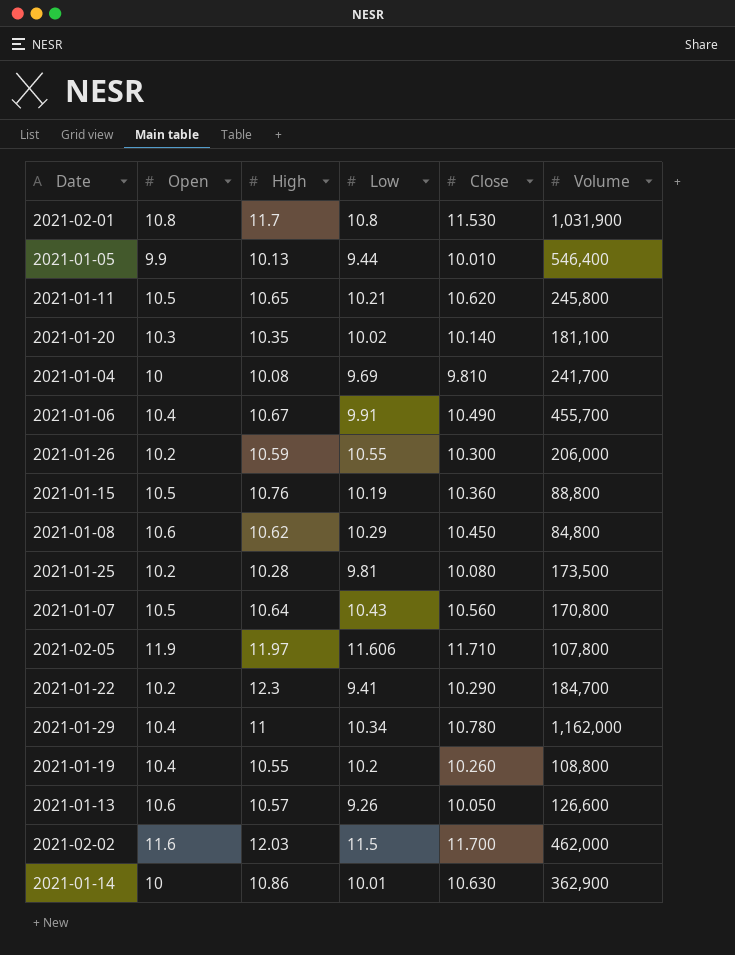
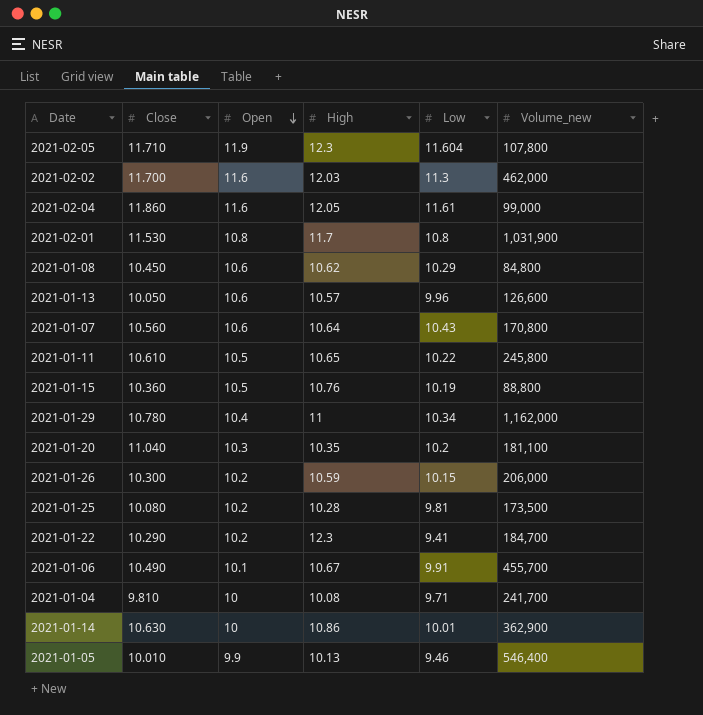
row order: none -> Open descending
column Close | position: 5 -> 2
column name: Volume -> Volume_new
row 2021-01-19: 10.4 | 10.55 | 10.2 | 10.260 | 108,800 -> none
2021-02-05 | High: 11.97 -> 12.3
2021-02-05 | Low: 11.606 -> 11.604
2021-02-02 | Low: 11.5 -> 11.3
row 2021-02-04: none -> 11.860 | 11.6 | 12.05 | 11.61 | 99,000
2021-01-13 | Low: 9.26 -> 9.96
2021-01-07 | Open: 10.5 -> 10.6
2021-01-11 | Close: 10.620 -> 10.610
2021-01-11 | Low: 10.21 -> 10.22
2021-01-20 | Close: 10.140 -> 11.040
2021-01-20 | Low: 10.02 -> 10.2
2021-01-26 | Low: 10.55 -> 10.15
2021-01-06 | Open: 10.4 -> 10.1
2021-01-04 | Low: 9.69 -> 9.71
2021-01-05 | Low: 9.44 -> 9.46

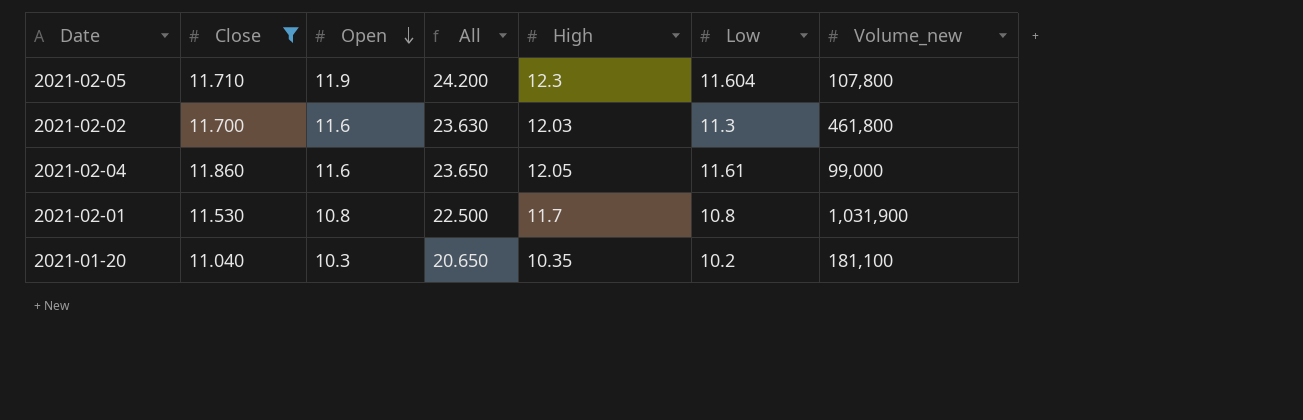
filter: none -> Close >= 11.040
column All | formula: none -> [Open] + [High]
2021-02-02 | Volume_new: 462,000 -> 461,800

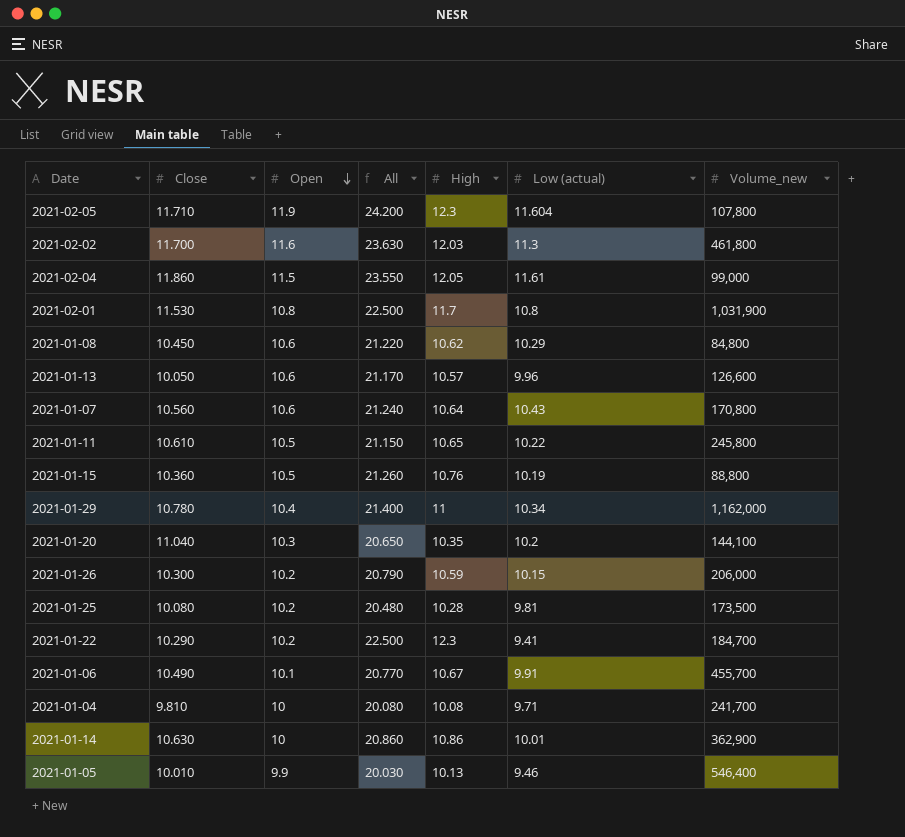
filter: Close >= 11.040 -> none
column name: Low -> Low (actual)
2021-02-04 | Open: 11.6 -> 11.5
2021-02-04 | All: 23.650 -> 23.550
2021-01-20 | Volume_new: 181,100 -> 144,100

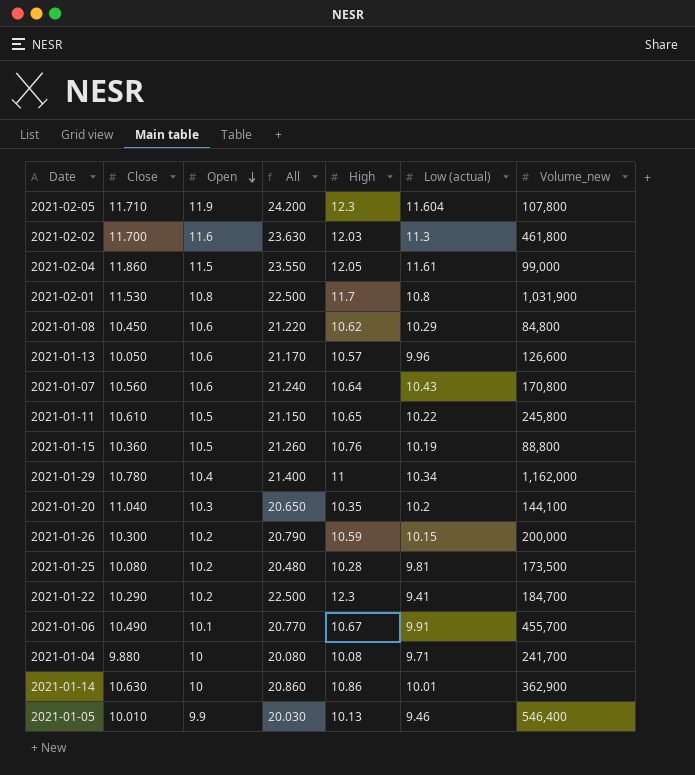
2021-01-26 | Volume_new: 206,000 -> 200,000
2021-01-04 | Close: 9.810 -> 9.880

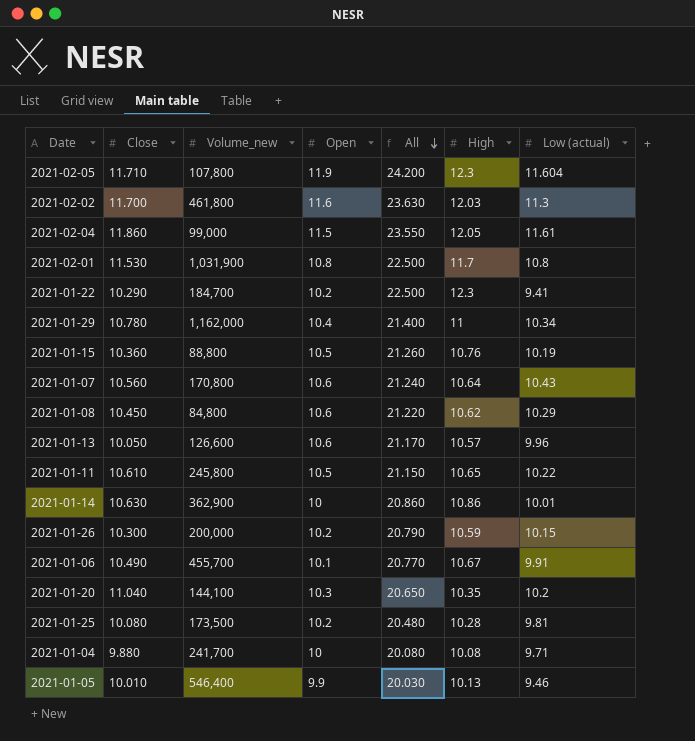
row order: Open descending -> All descending
column Volume_new | position: 7 -> 3

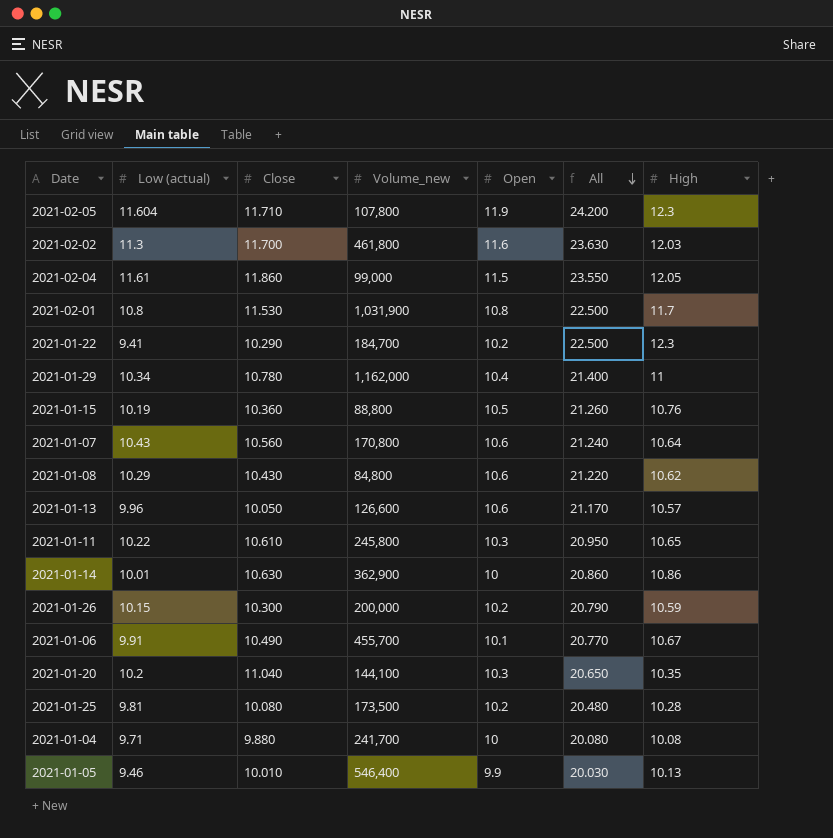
column Low (actual) | position: 7 -> 2
2021-01-08 | Close: 10.450 -> 10.430
2021-01-11 | Open: 10.5 -> 10.3
2021-01-11 | All: 21.150 -> 20.950

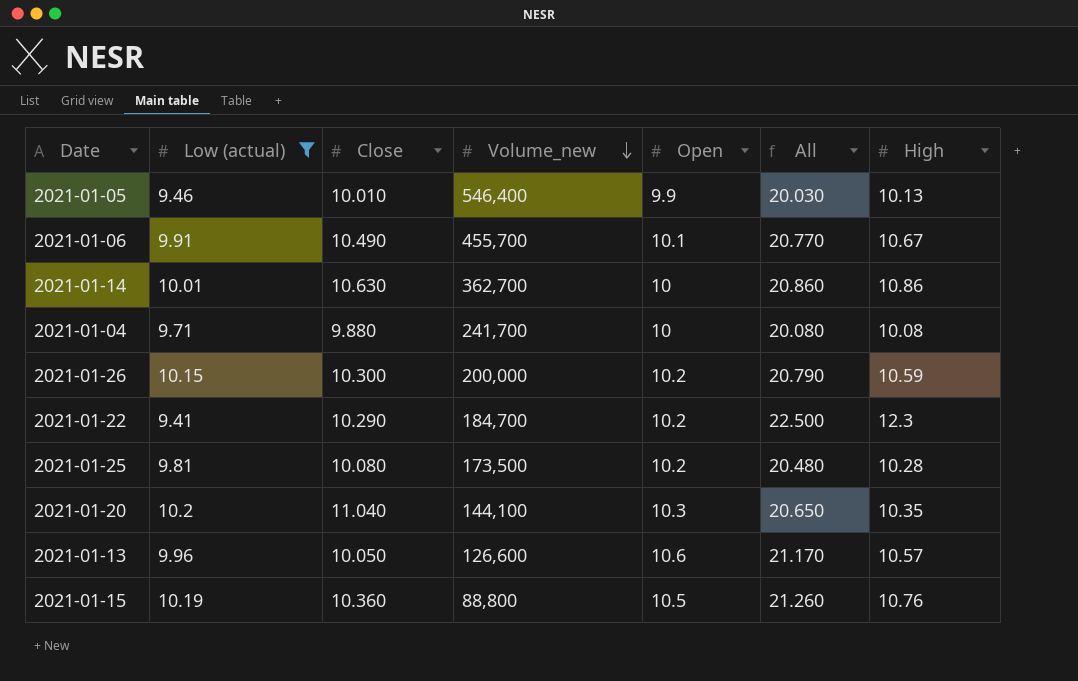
filter: none -> Low (actual) <= 10.2
row order: All descending -> Volume_new descending
2021-01-14 | Volume_new: 362,900 -> 362,700

